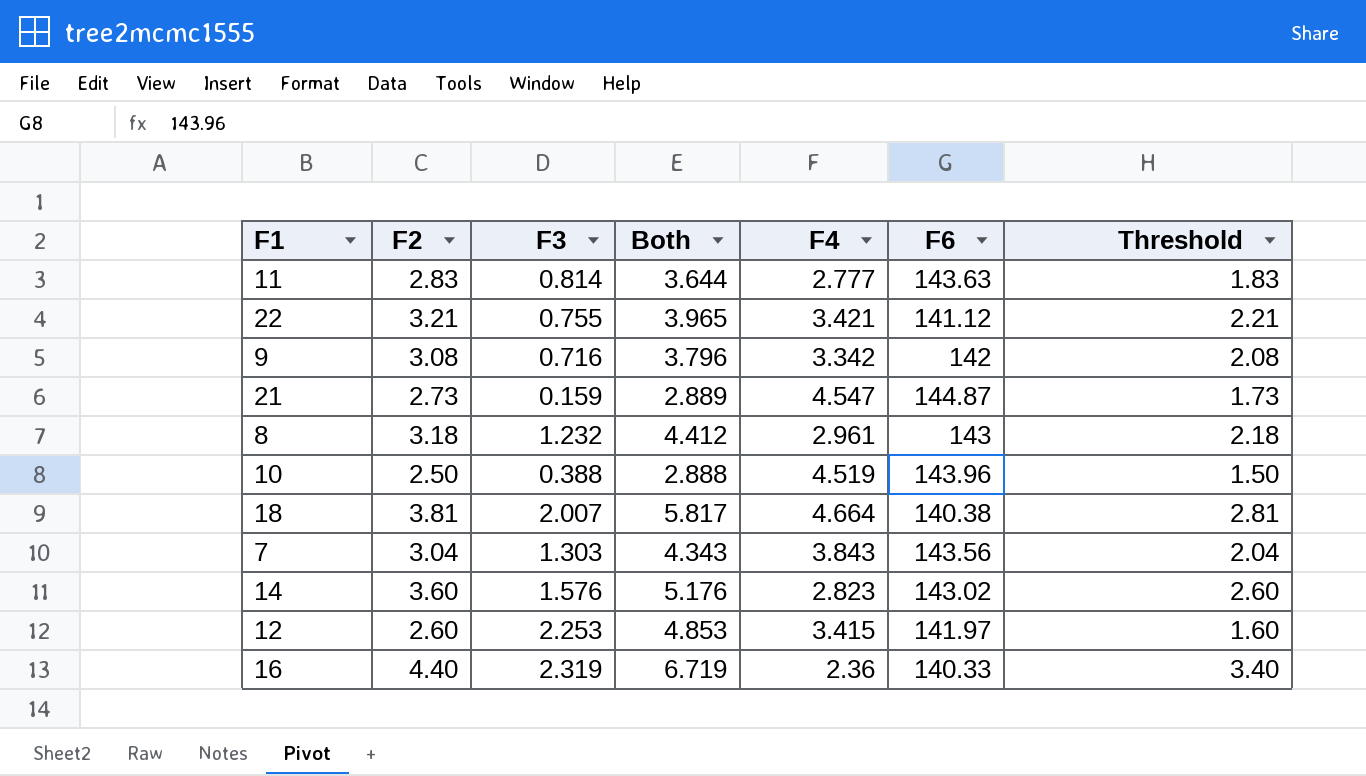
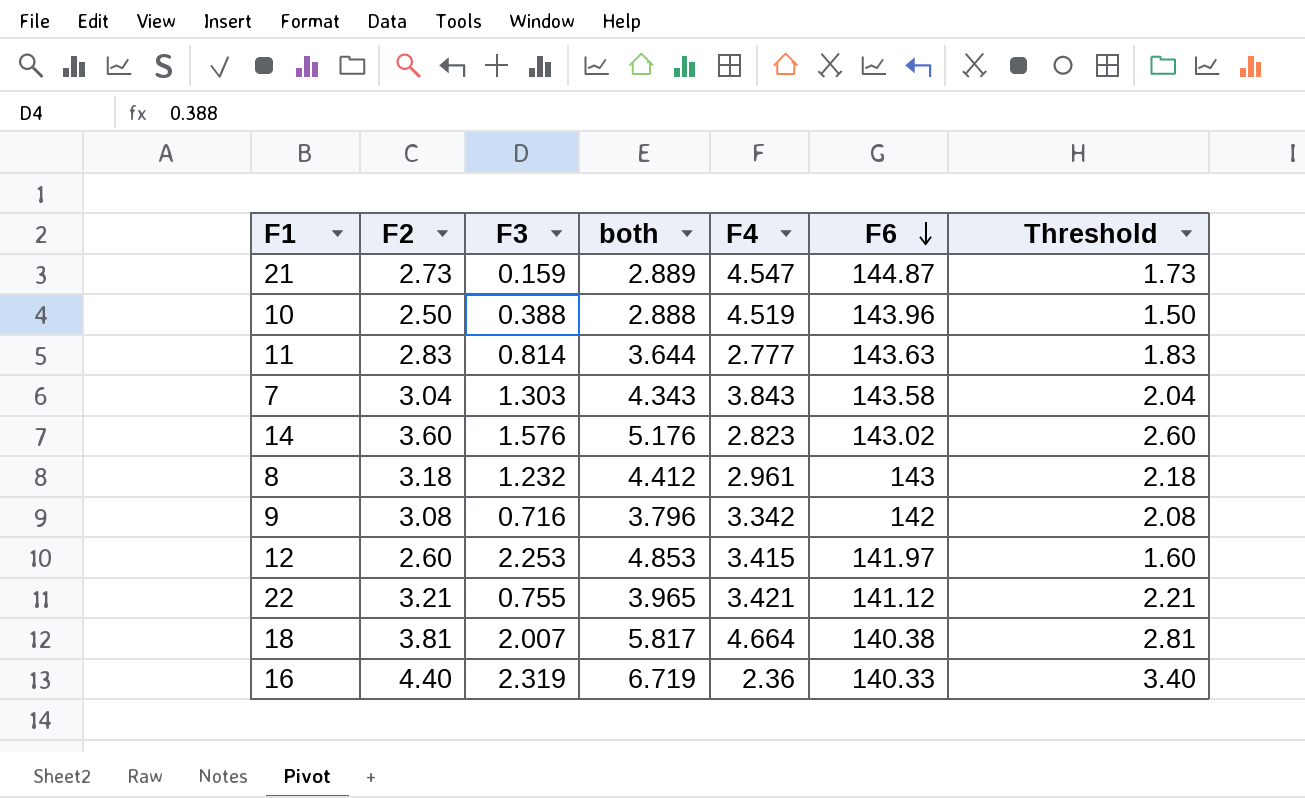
row order: none -> F6 descending
column name: Both -> both
7 | F6: 143.56 -> 143.58

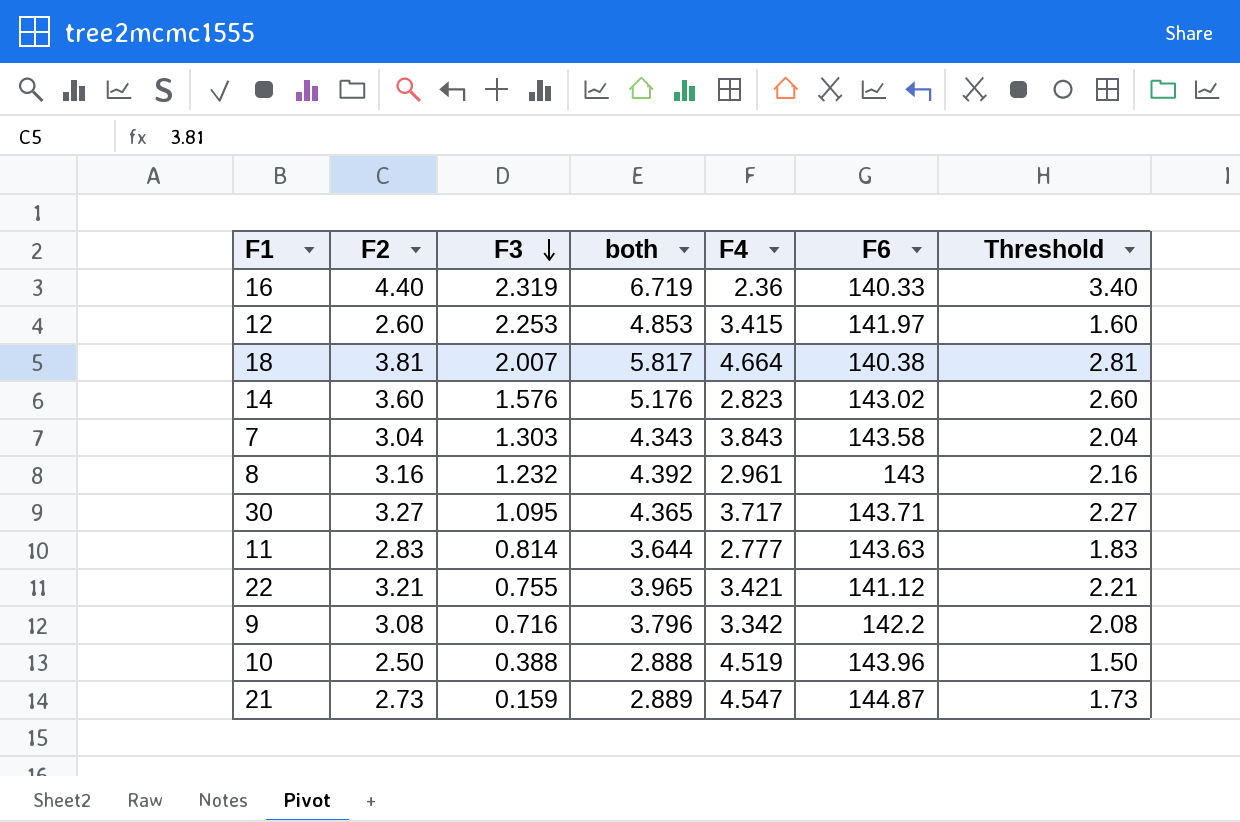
row order: F6 descending -> F3 descending
8 | F2: 3.18 -> 3.16
8 | both: 4.412 -> 4.392
8 | Threshold: 2.18 -> 2.16
row 30: none -> 3.27 | 1.095 | 4.365 | 3.717 | 143.71 | 2.27
9 | F6: 142 -> 142.2

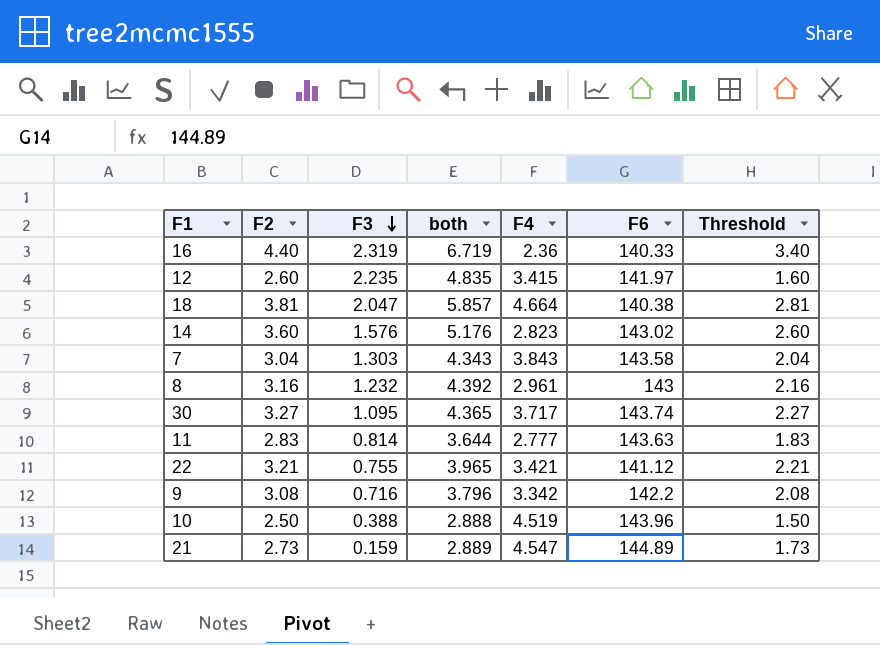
12 | F3: 2.253 -> 2.235
12 | both: 4.853 -> 4.835
18 | F3: 2.007 -> 2.047
18 | both: 5.817 -> 5.857
30 | F6: 143.71 -> 143.74
21 | F6: 144.87 -> 144.89

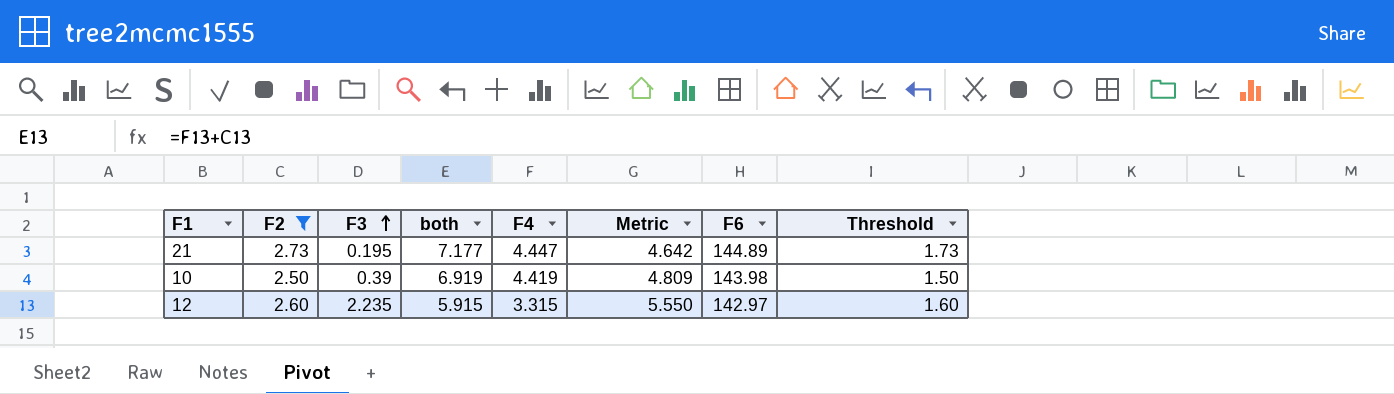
filter: none -> F2 <= 2.73
row order: F3 descending -> F3 ascending
column both | formula: [F2] + [F3] -> [F2] + [F4]
column Metric | formula: none -> [F3] + [F4]
21 | F3: 0.159 -> 0.195
21 | F4: 4.547 -> 4.447
10 | F3: 0.388 -> 0.39
10 | F4: 4.519 -> 4.419
10 | F6: 143.96 -> 143.98
12 | F4: 3.415 -> 3.315
12 | F6: 141.97 -> 142.97

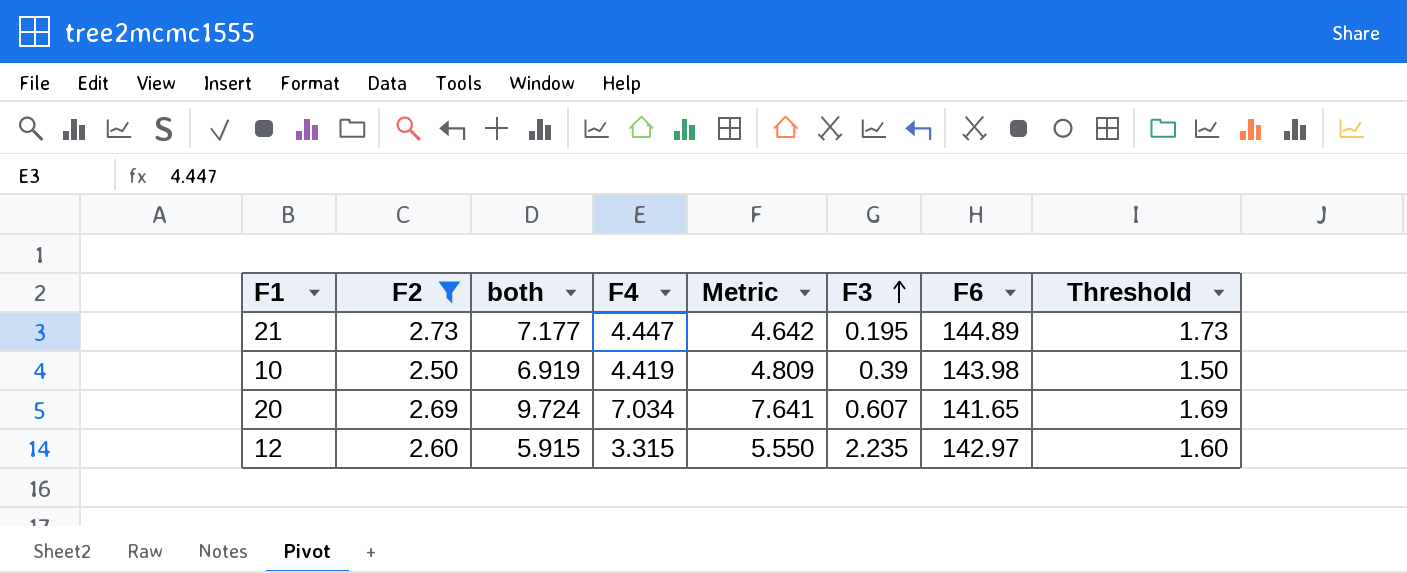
column F3 | position: 3 -> 6
row 20: none -> 2.69 | 9.724 | 7.034 | 7.641 | 0.607 | 141.65 | 1.69

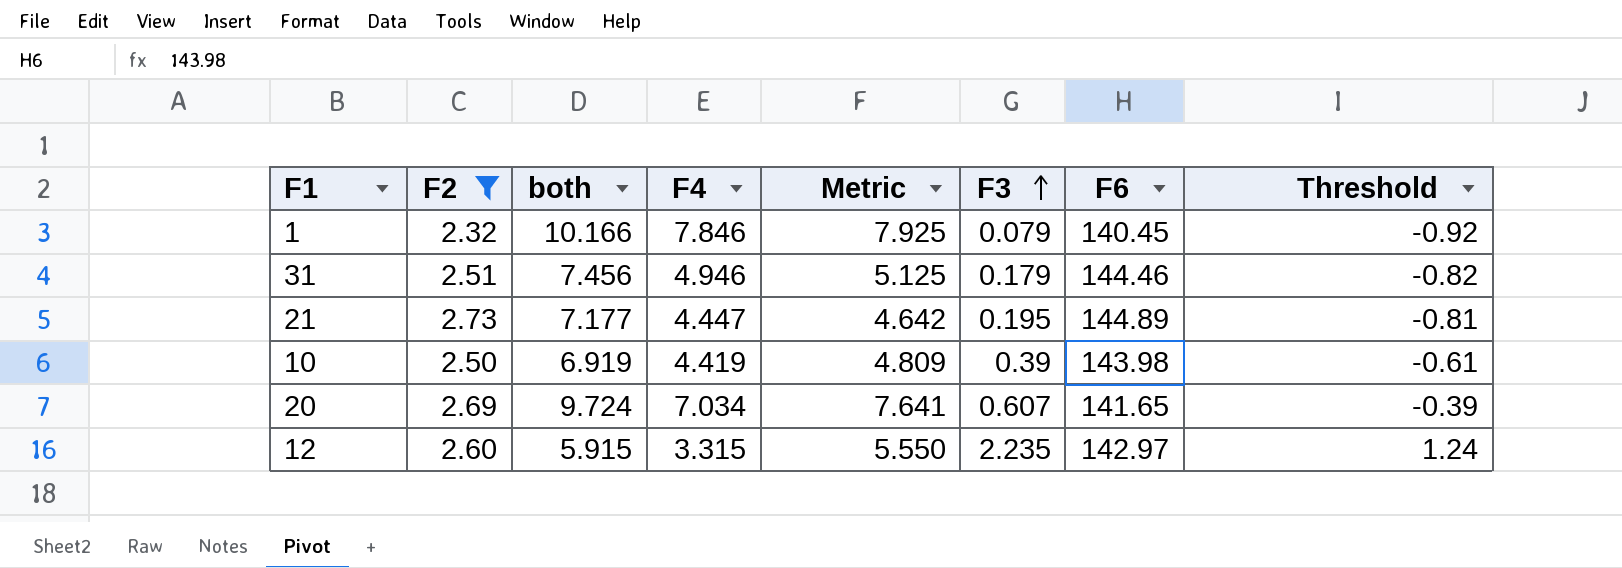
column Threshold | formula: [F2] - 1 -> [F3] - 1
row 1: none -> 2.32 | 10.166 | 7.846 | 7.925 | 0.079 | 140.45 | -0.92
row 31: none -> 2.51 | 7.456 | 4.946 | 5.125 | 0.179 | 144.46 | -0.82

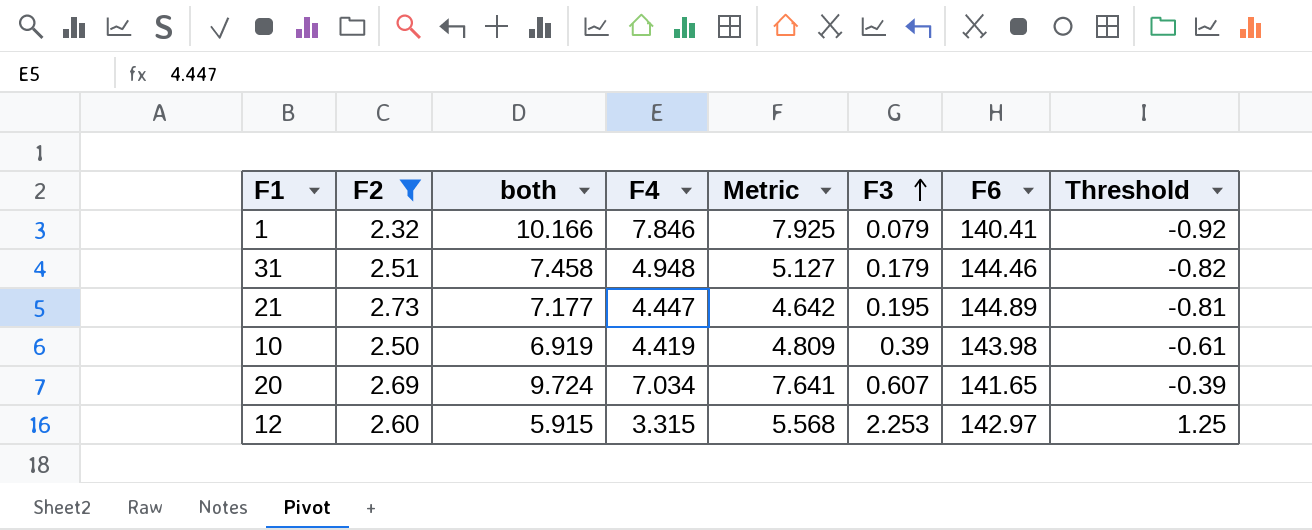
1 | F6: 140.45 -> 140.41
31 | both: 7.456 -> 7.458
31 | F4: 4.946 -> 4.948
31 | Metric: 5.125 -> 5.127
12 | Metric: 5.550 -> 5.568
12 | F3: 2.235 -> 2.253
12 | Threshold: 1.24 -> 1.25

